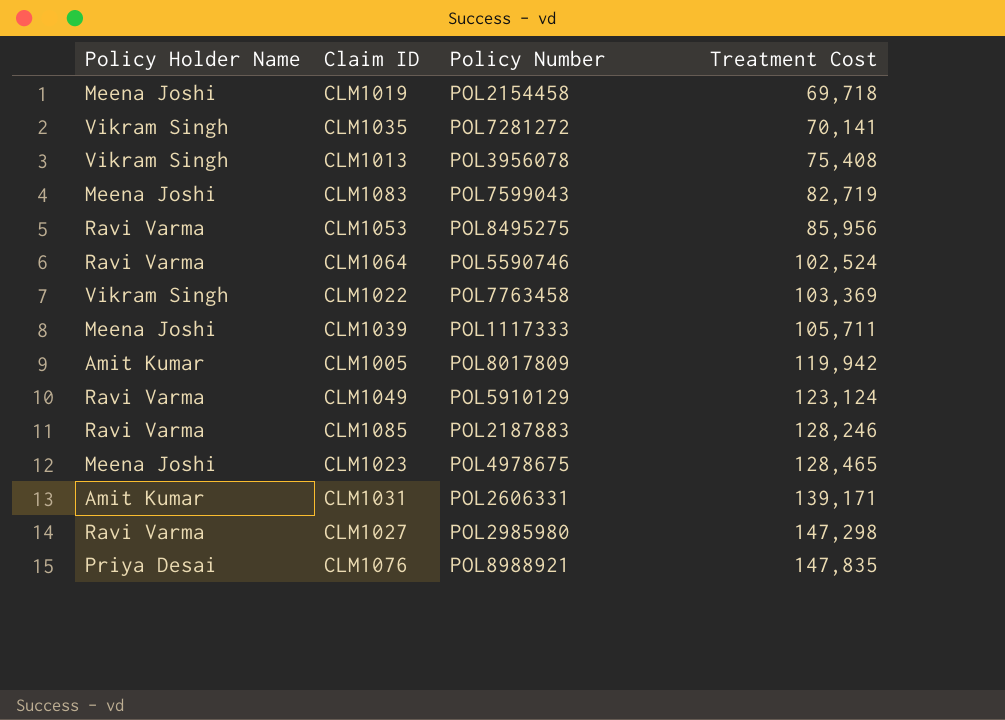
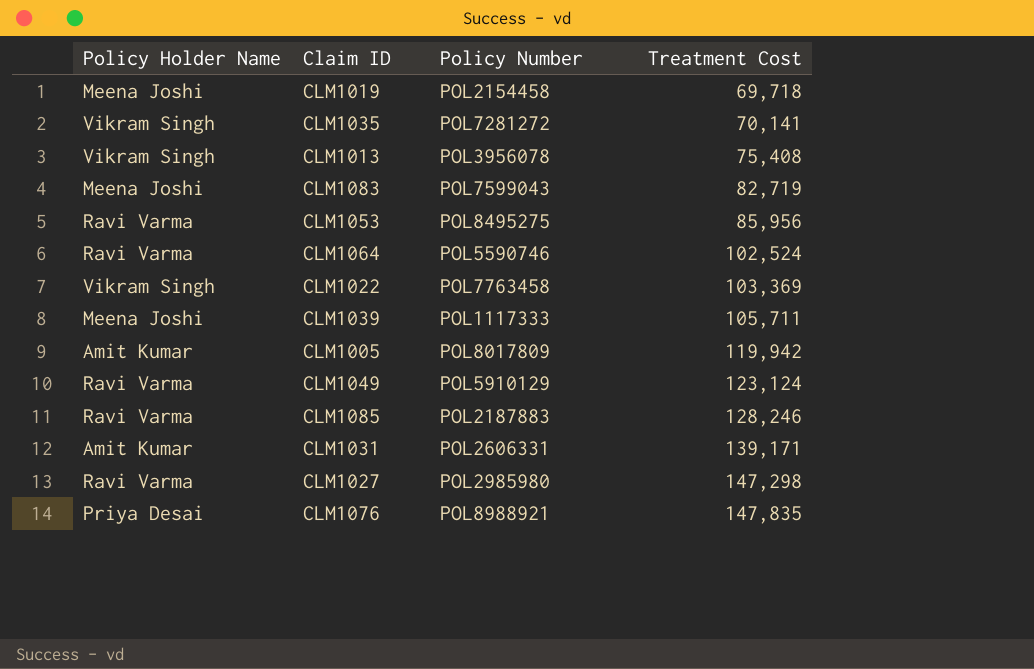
row CLM1023: Meena Joshi | POL4978675 | 128,465 -> none

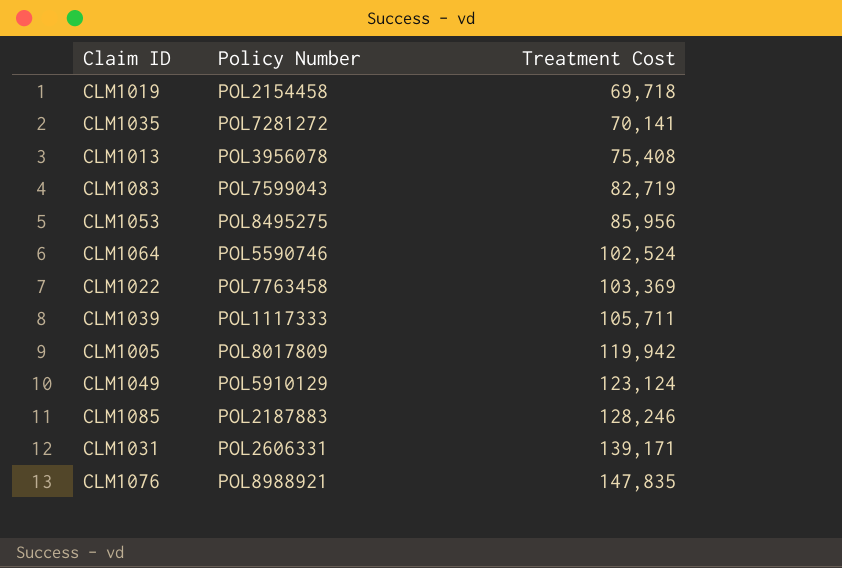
column Policy Holder Name | position: 1 -> none
row CLM1027: Ravi Varma | POL2985980 | 147,298 -> none

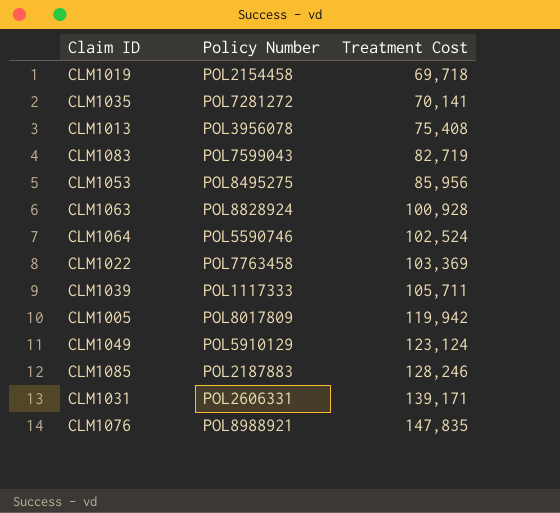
row CLM1063: none -> POL8828924 | 100,928

